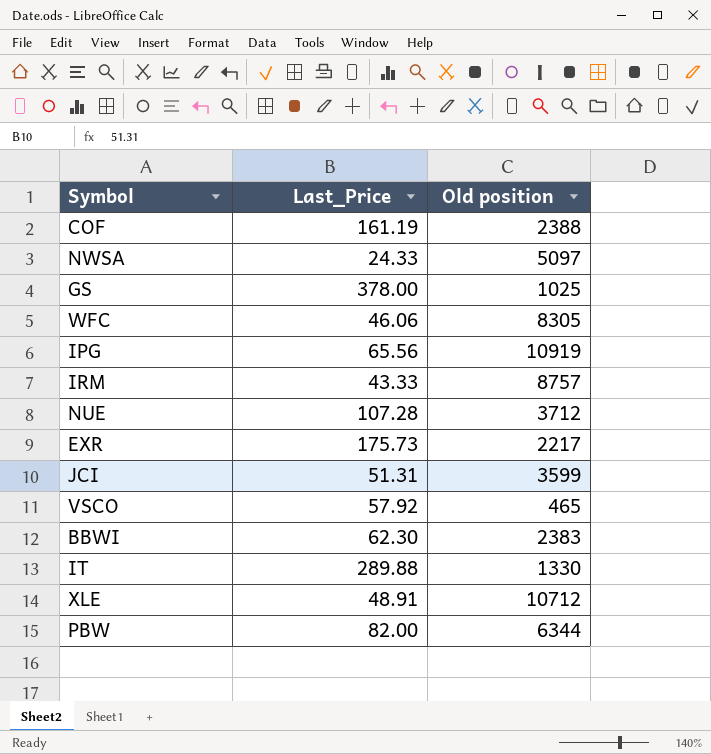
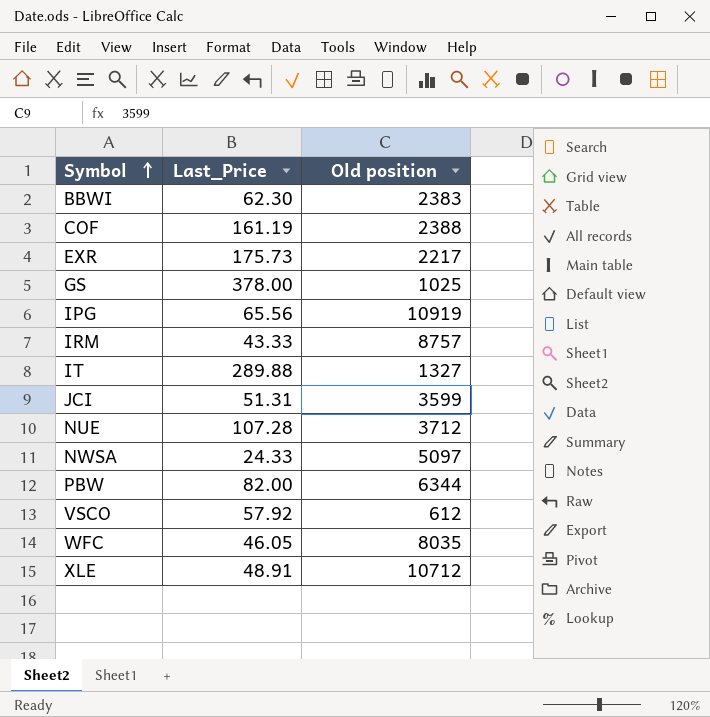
row order: none -> Symbol ascending
IT | Old position: 1330 -> 1327
VSCO | Old position: 465 -> 612
WFC | Last_Price: 46.06 -> 46.05
WFC | Old position: 8305 -> 8035

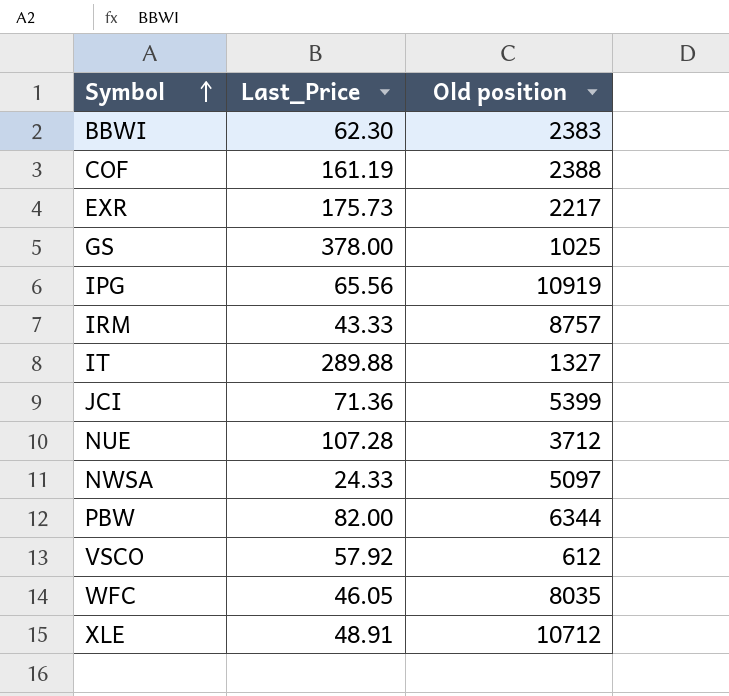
JCI | Last_Price: 51.31 -> 71.36
JCI | Old position: 3599 -> 5399

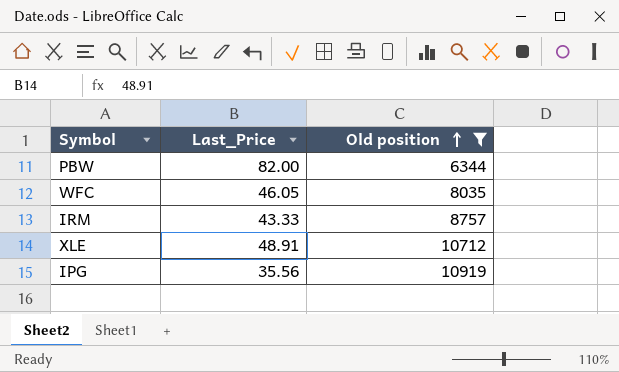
filter: none -> Old position >= 6344
row order: Symbol ascending -> Old position ascending
IPG | Last_Price: 65.56 -> 35.56

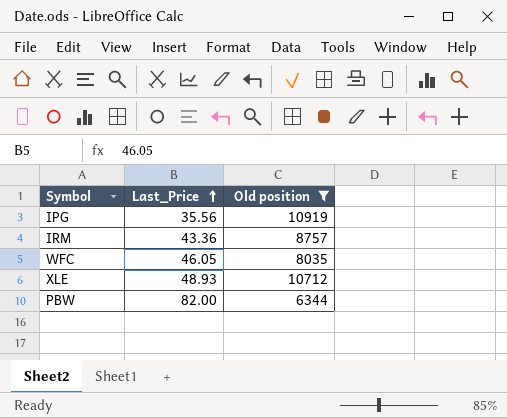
row order: Old position ascending -> Last_Price ascending
IRM | Last_Price: 43.33 -> 43.36
XLE | Last_Price: 48.91 -> 48.93

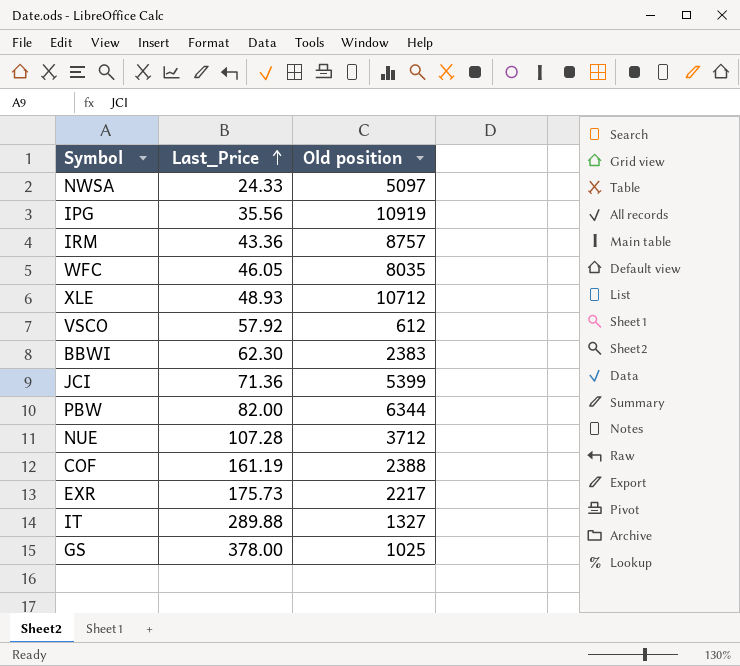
filter: Old position >= 6344 -> none

